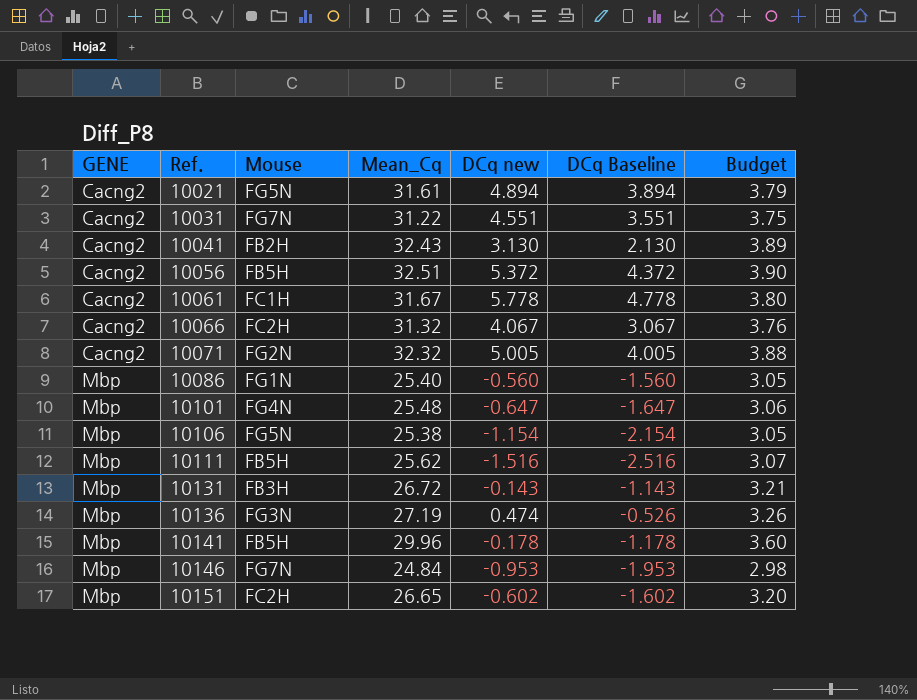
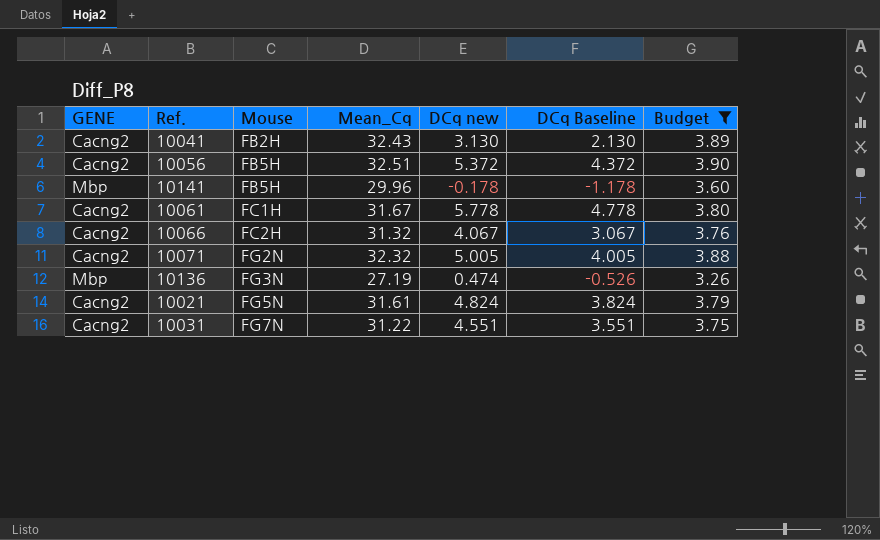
filter: none -> Budget >= 3.26
row order: GENE ascending -> Mouse ascending
10021 | DCq new: 4.894 -> 4.824
10021 | DCq Baseline: 3.894 -> 3.824

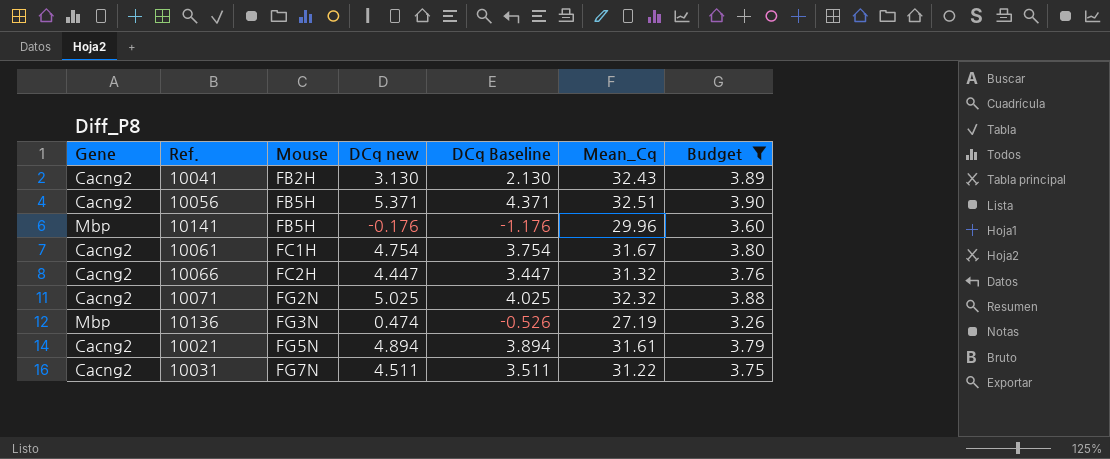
column name: GENE -> Gene
column Mean_Cq | position: 4 -> 6
10056 | DCq new: 5.372 -> 5.371
10056 | DCq Baseline: 4.372 -> 4.371
10141 | DCq new: -0.178 -> -0.176
10141 | DCq Baseline: -1.178 -> -1.176
10061 | DCq new: 5.778 -> 4.754
10061 | DCq Baseline: 4.778 -> 3.754
10066 | DCq new: 4.067 -> 4.447
10066 | DCq Baseline: 3.067 -> 3.447
10071 | DCq new: 5.005 -> 5.025
10071 | DCq Baseline: 4.005 -> 4.025
10021 | DCq new: 4.824 -> 4.894
10021 | DCq Baseline: 3.824 -> 3.894
10031 | DCq new: 4.551 -> 4.511
10031 | DCq Baseline: 3.551 -> 3.511

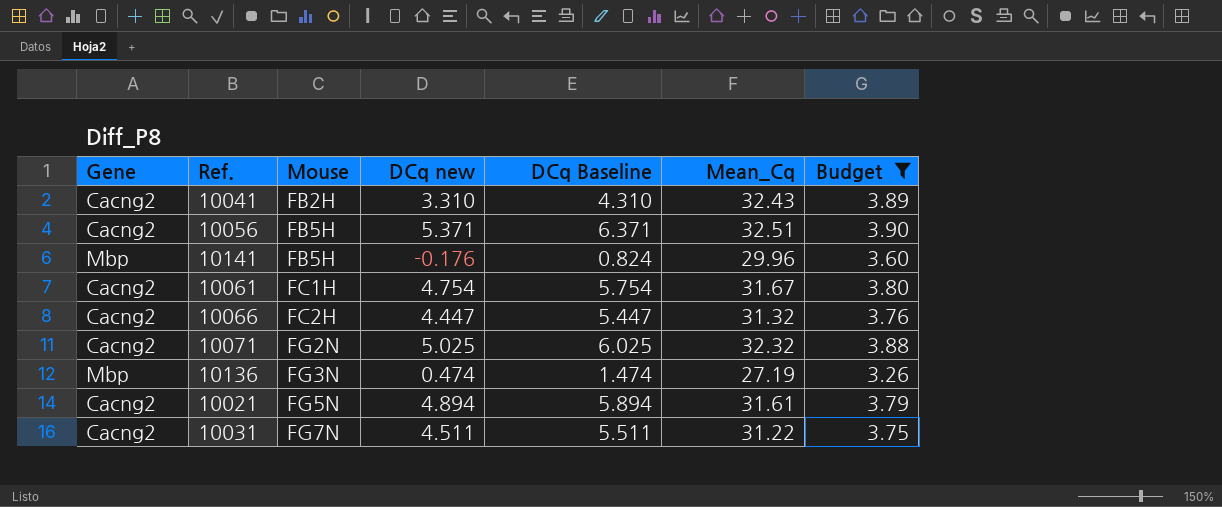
column DCq Baseline | formula: [DCq new] - 1 -> [DCq new] + 1
10041 | DCq new: 3.130 -> 3.310

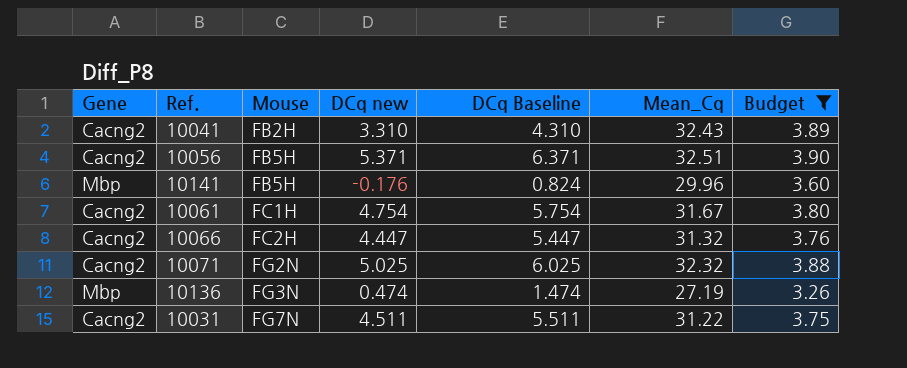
row 10021: Cacng2 | FG5N | 4.894 | 5.894 | 31.61 | 3.79 -> none

